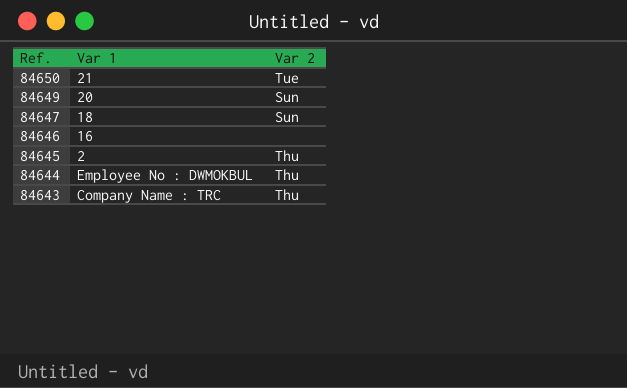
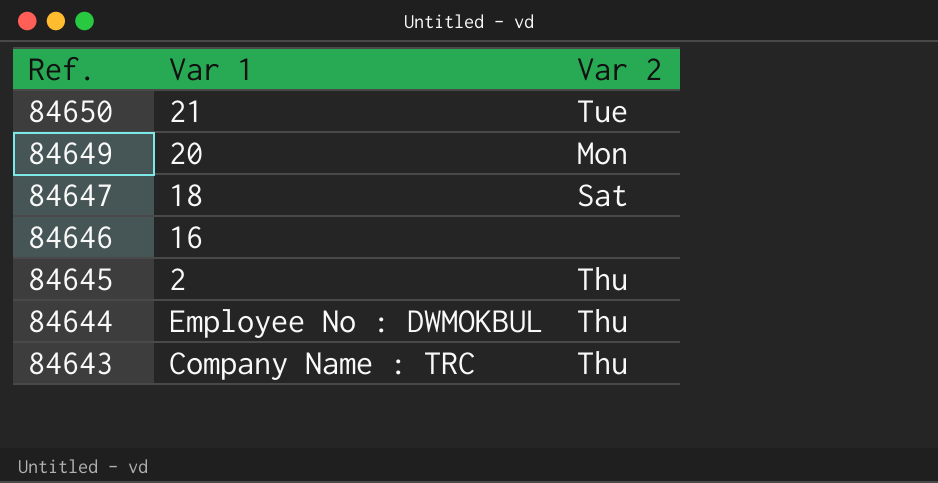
84649 | Var 2: Sun -> Mon
84647 | Var 2: Sun -> Sat

